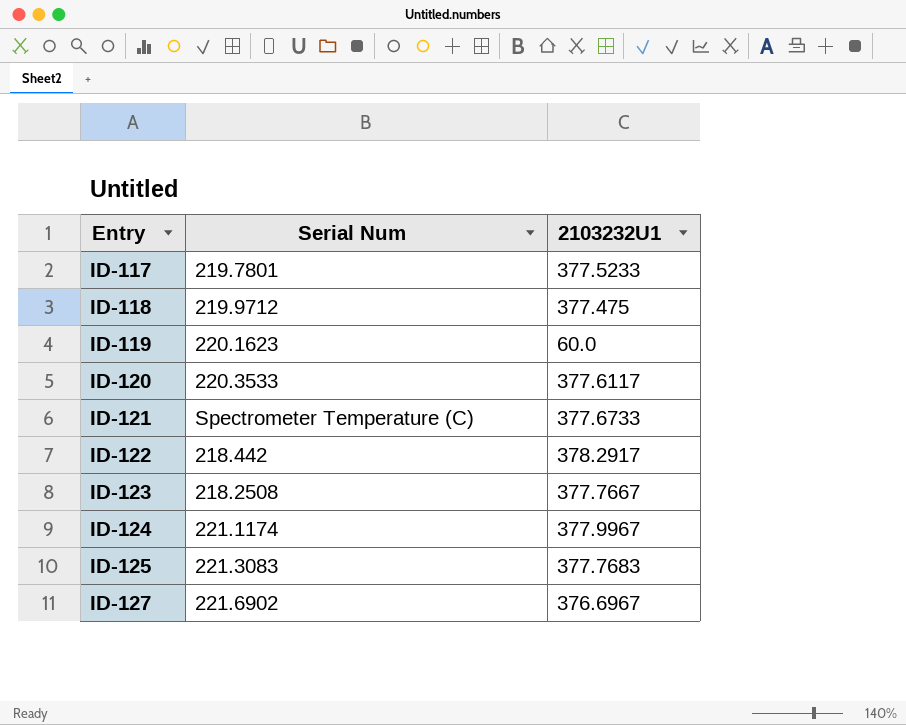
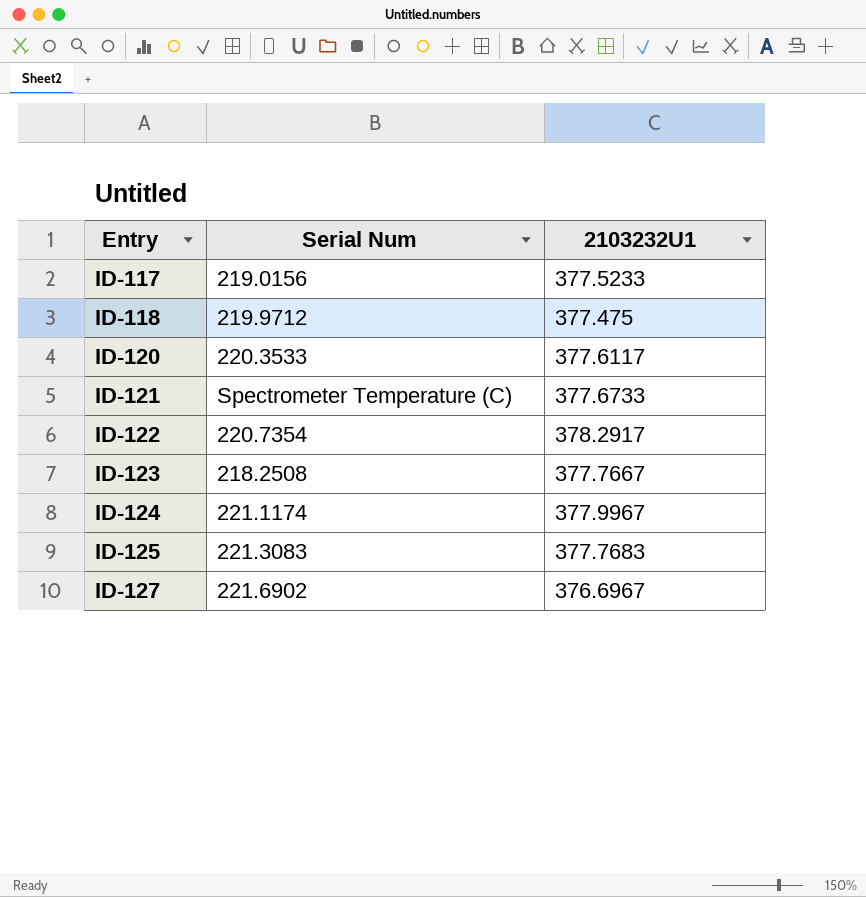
row ID-119: 220.1623 | 60.0 -> none
ID-117 | Serial Num: 219.7801 -> 219.0156
ID-122 | Serial Num: 218.442 -> 220.7354

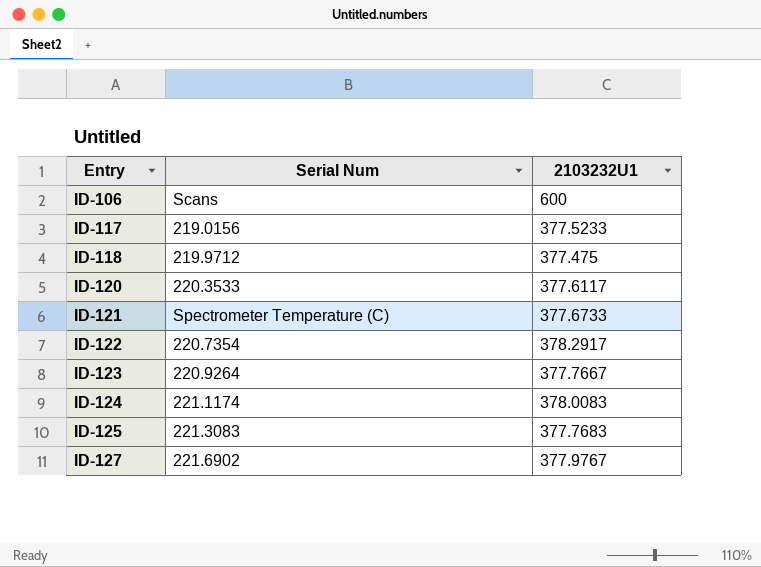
row ID-106: none -> Scans | 600
ID-123 | Serial Num: 218.2508 -> 220.9264
ID-124 | 2103232U1: 377.9967 -> 378.0083
ID-127 | 2103232U1: 376.6967 -> 377.9767

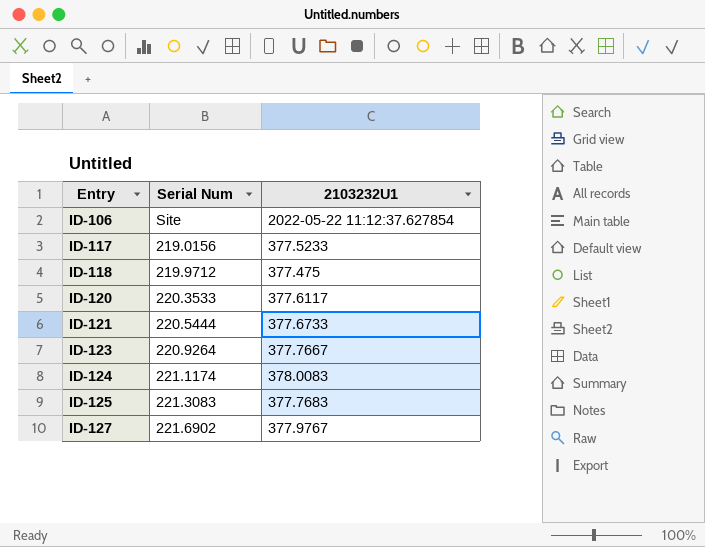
row ID-122: 220.7354 | 378.2917 -> none
ID-106 | Serial Num: Scans -> Site
ID-106 | 2103232U1: 600 -> 2022-05-22 11:12:37.627854
ID-121 | Serial Num: Spectrometer Temperature (C) -> 220.5444

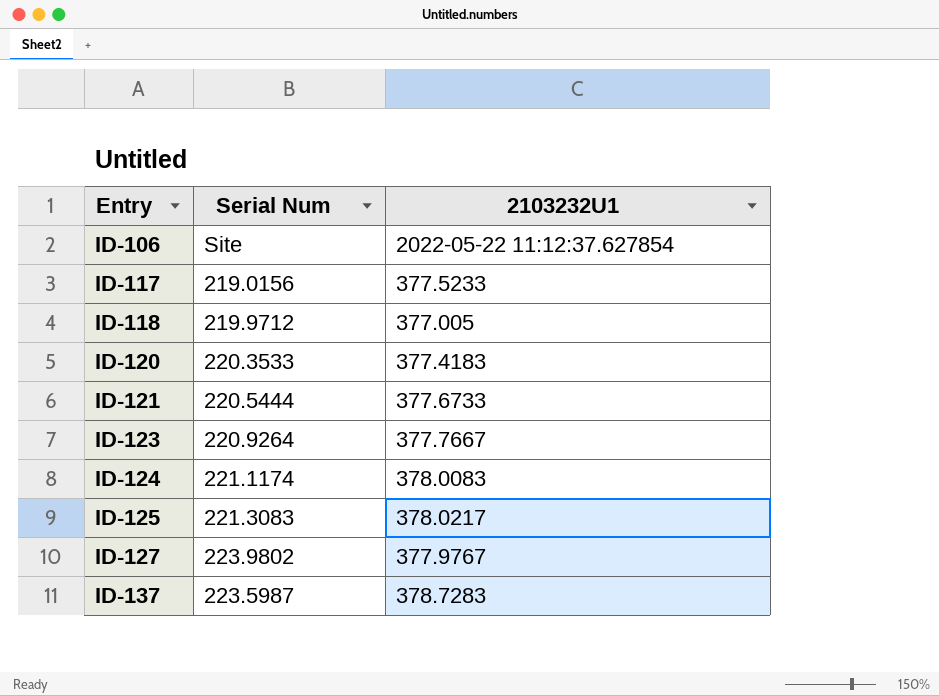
ID-118 | 2103232U1: 377.475 -> 377.005
ID-120 | 2103232U1: 377.6117 -> 377.4183
ID-125 | 2103232U1: 377.7683 -> 378.0217
ID-127 | Serial Num: 221.6902 -> 223.9802
row ID-137: none -> 223.5987 | 378.7283

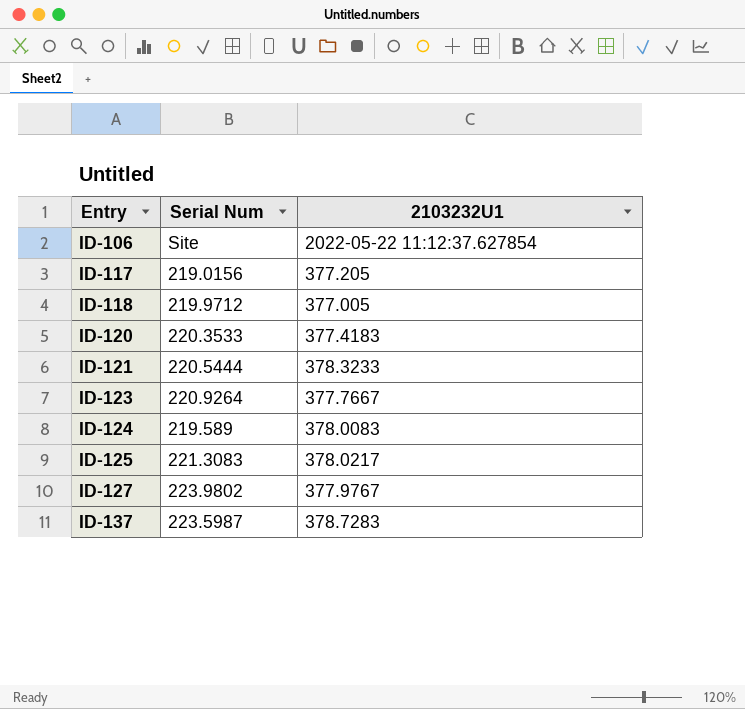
ID-117 | 2103232U1: 377.5233 -> 377.205
ID-121 | 2103232U1: 377.6733 -> 378.3233
ID-124 | Serial Num: 221.1174 -> 219.589

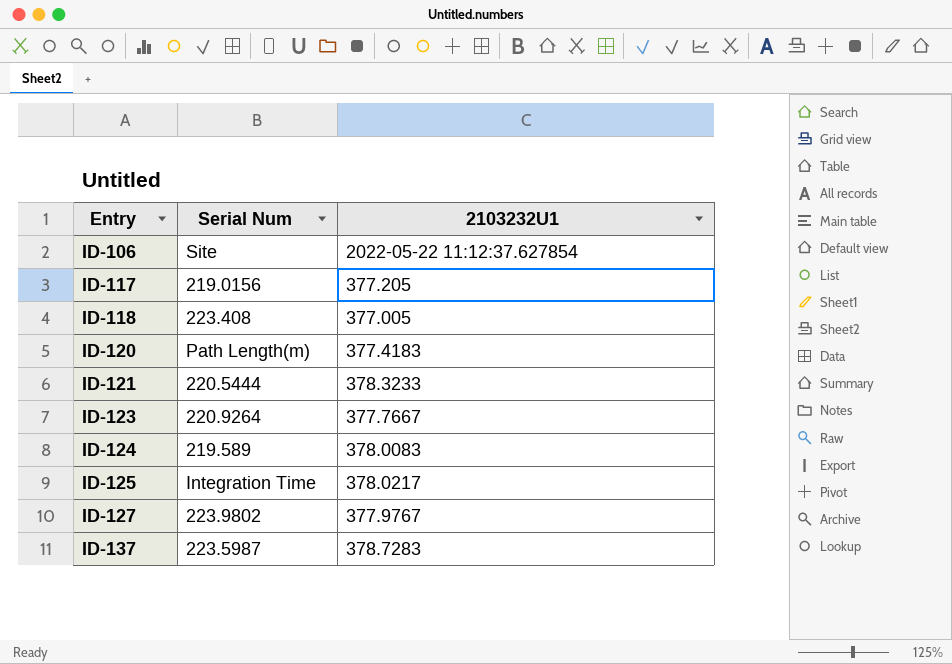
ID-118 | Serial Num: 219.9712 -> 223.408
ID-120 | Serial Num: 220.3533 -> Path Length(m)
ID-125 | Serial Num: 221.3083 -> Integration Time

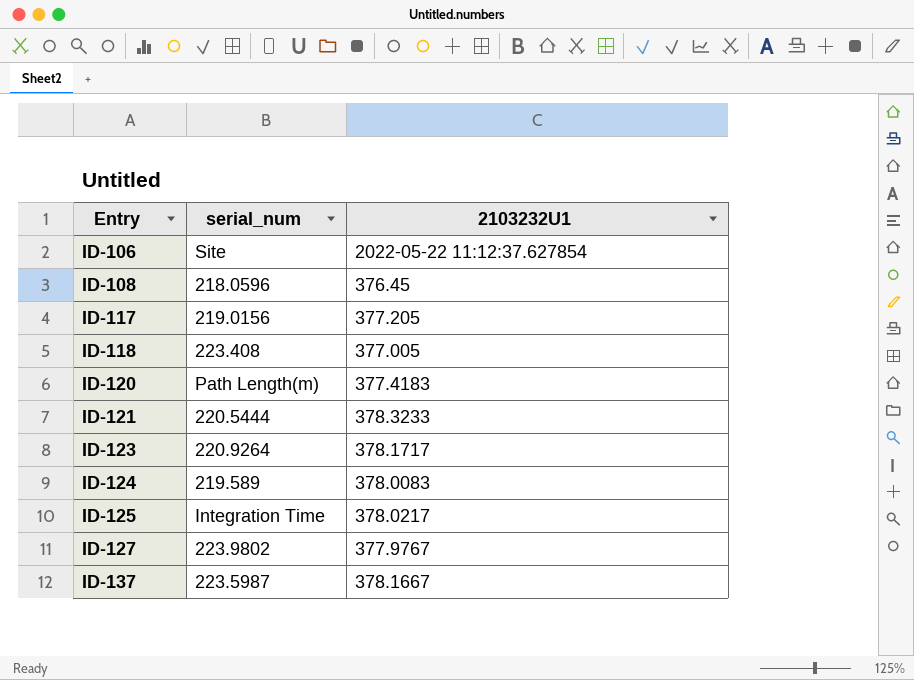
column name: Serial Num -> serial_num
row ID-108: none -> 218.0596 | 376.45
ID-123 | 2103232U1: 377.7667 -> 378.1717
ID-137 | 2103232U1: 378.7283 -> 378.1667

